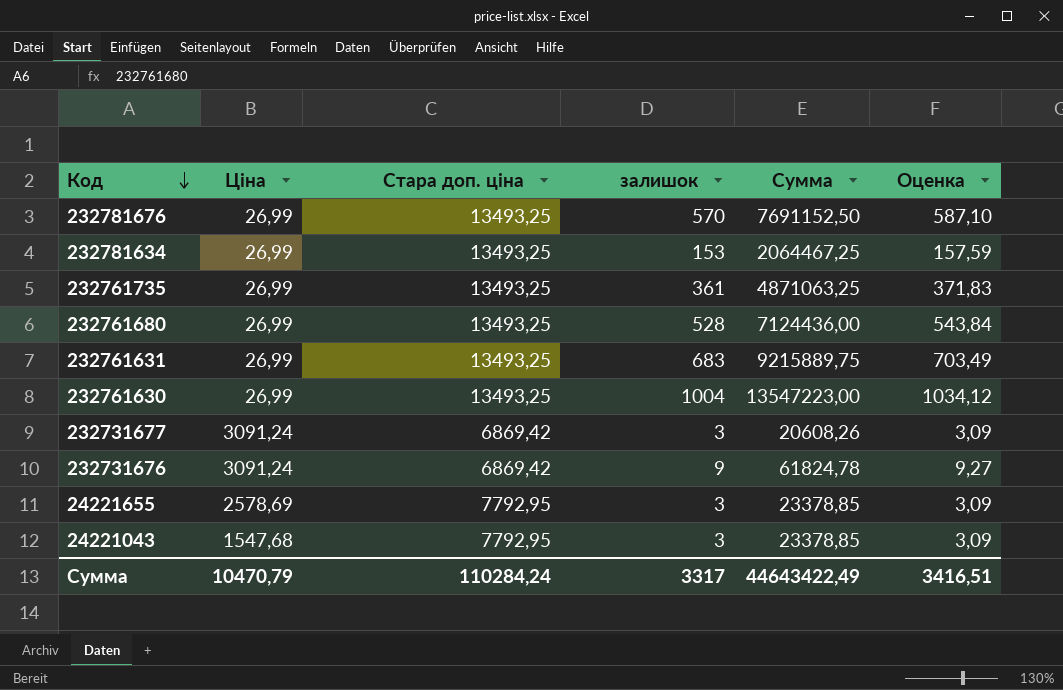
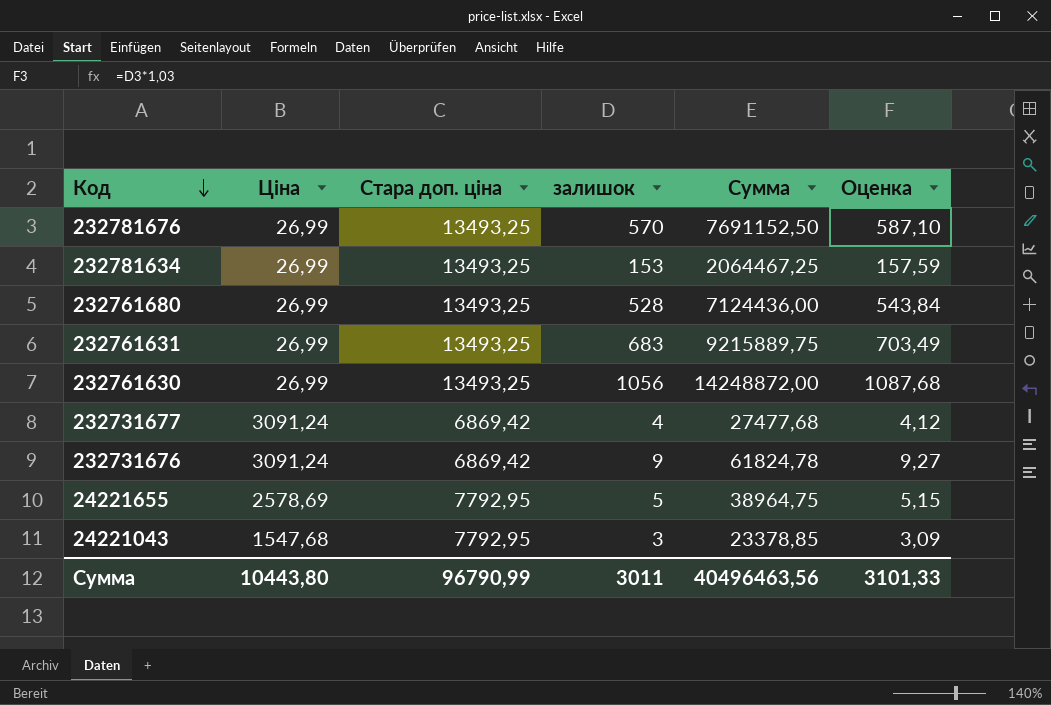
row 232761735: 26,99 | 13493,25 | 361 | 4871063,25 | 371,83 -> none
232761630 | залишок: 1004 -> 1056
232761630 | Сумма: 13547223,00 -> 14248872,00
232761630 | Оценка: 1034,12 -> 1087,68
232731677 | залишок: 3 -> 4
232731677 | Сумма: 20608,26 -> 27477,68
232731677 | Оценка: 3,09 -> 4,12
24221655 | залишок: 3 -> 5
24221655 | Сумма: 23378,85 -> 38964,75
24221655 | Оценка: 3,09 -> 5,15
Сумма | Ціна: 10470,79 -> 10443,80
Сумма | Стара доп. ціна: 110284,24 -> 96790,99
Сумма | залишок: 3317 -> 3011
Сумма | Сумма: 44643422,49 -> 40496463,56
Сумма | Оценка: 3416,51 -> 3101,33

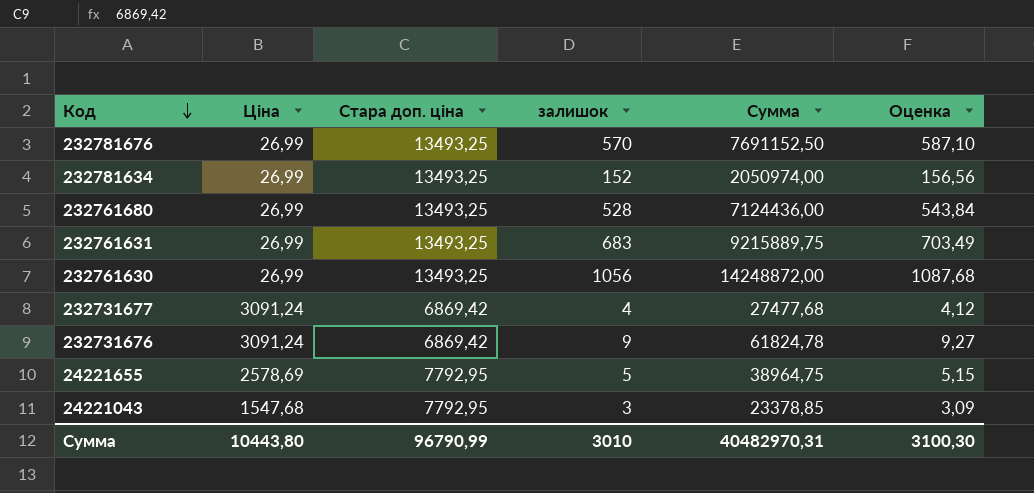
232781634 | залишок: 153 -> 152
232781634 | Сумма: 2064467,25 -> 2050974,00
232781634 | Оценка: 157,59 -> 156,56
Сумма | залишок: 3011 -> 3010
Сумма | Сумма: 40496463,56 -> 40482970,31
Сумма | Оценка: 3101,33 -> 3100,30

